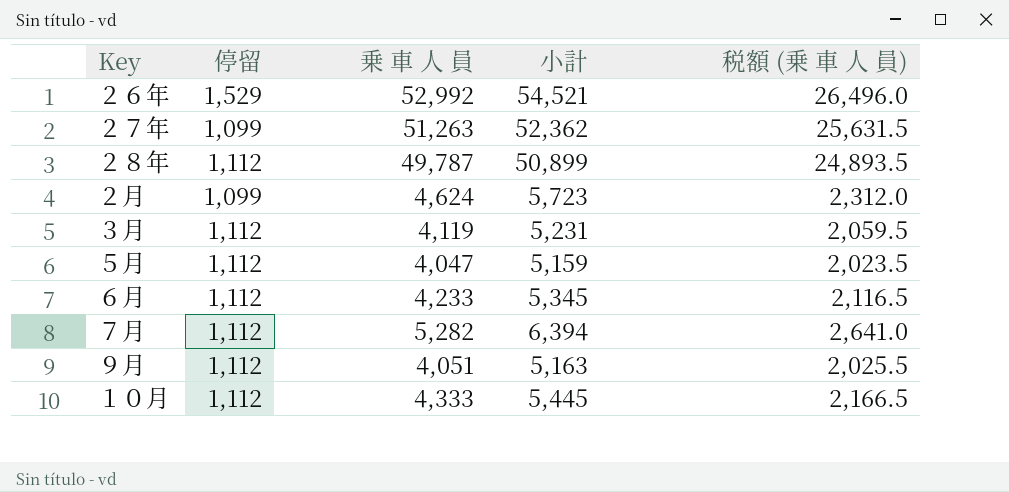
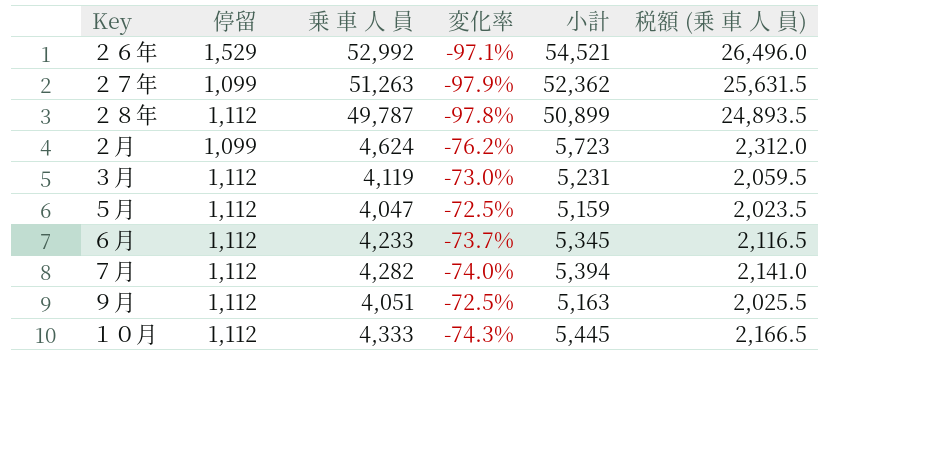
column 変化率 | formula: none -> ([停留] - [乗 車 人 員]) / [乗 車 人 員]
７月 | 乗 車 人 員: 5,282 -> 4,282
７月 | 小計: 6,394 -> 5,394
７月 | 税額 (乗 車 人 員): 2,641.0 -> 2,141.0

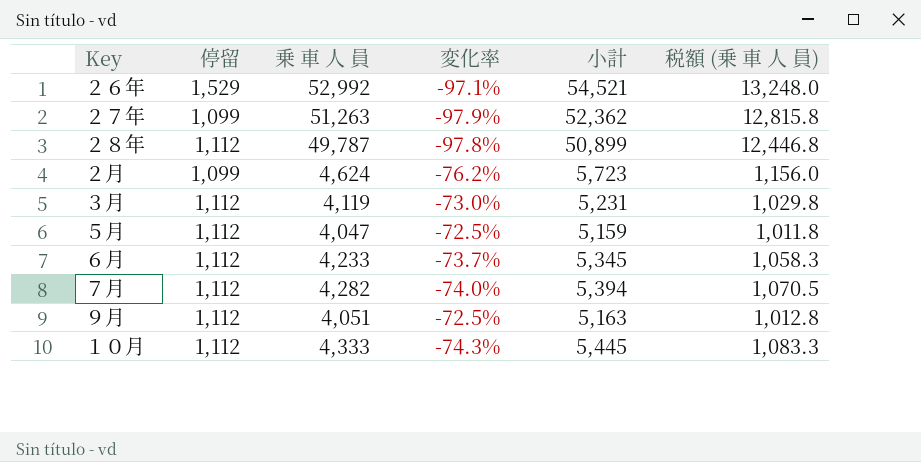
column 税額 (乗 車 人 員) | formula: [乗 車 人 員] * 0.5 -> [乗 車 人 員] * 0.25

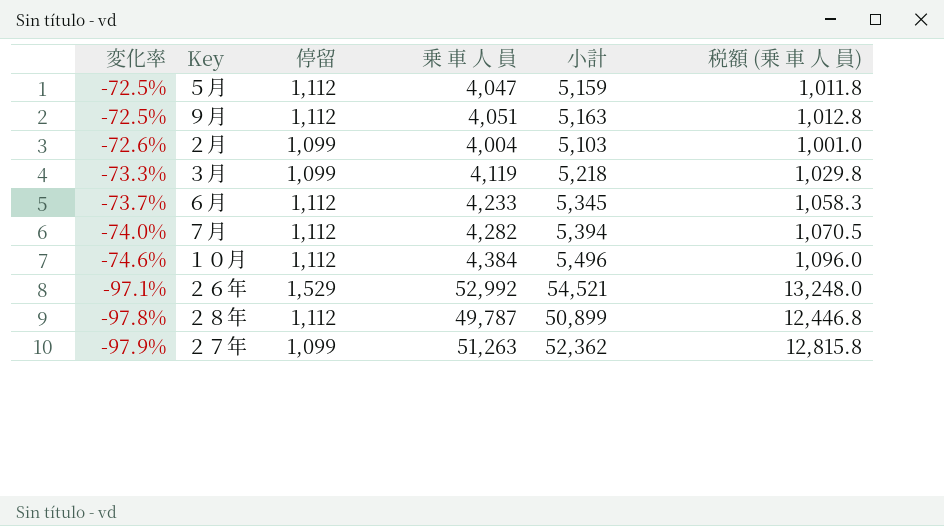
row order: none -> 変化率 descending
column 変化率 | position: 4 -> 1
２月 | 変化率: -76.2% -> -72.6%
２月 | 乗 車 人 員: 4,624 -> 4,004
２月 | 小計: 5,723 -> 5,103
２月 | 税額 (乗 車 人 員): 1,156.0 -> 1,001.0
３月 | 変化率: -73.0% -> -73.3%
３月 | 停留: 1,112 -> 1,099
３月 | 小計: 5,231 -> 5,218
１０月 | 変化率: -74.3% -> -74.6%
１０月 | 乗 車 人 員: 4,333 -> 4,384
１０月 | 小計: 5,445 -> 5,496
１０月 | 税額 (乗 車 人 員): 1,083.3 -> 1,096.0

